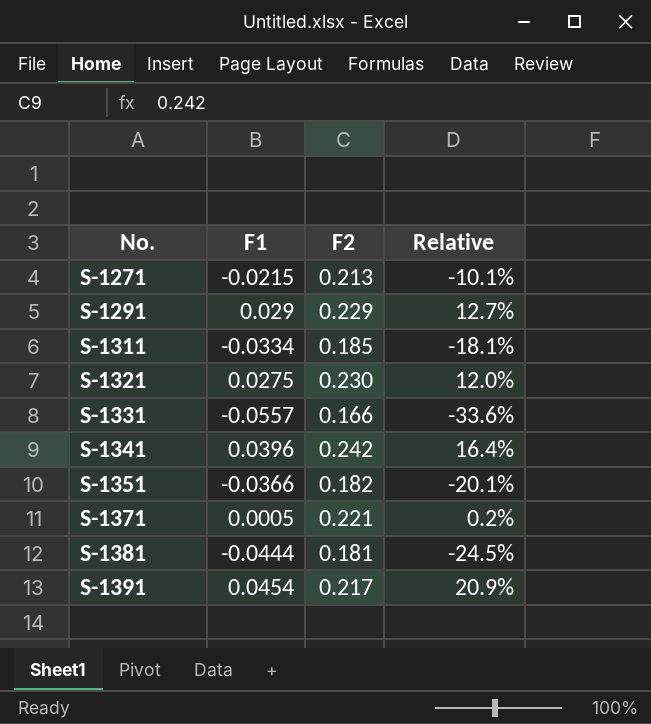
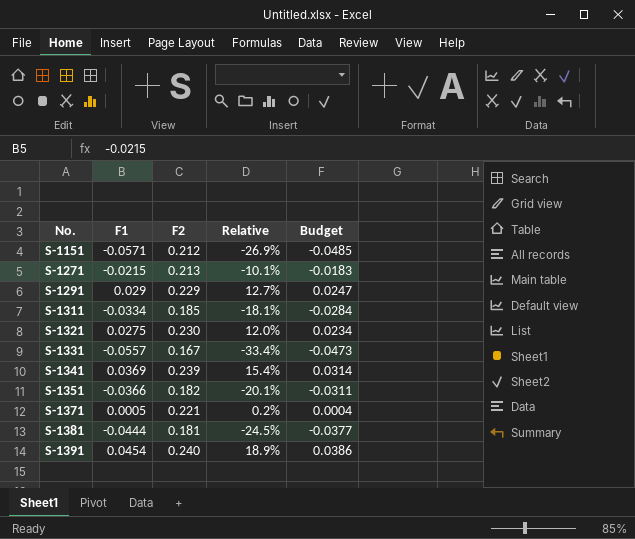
column Budget | formula: none -> [F1] * 0.85
row S-1151: none -> -0.0571 | 0.212 | -26.9% | -0.0485
S-1331 | F2: 0.166 -> 0.167
S-1331 | Relative: -33.6% -> -33.4%
S-1341 | F1: 0.0396 -> 0.0369
S-1341 | F2: 0.242 -> 0.239
S-1341 | Relative: 16.4% -> 15.4%
S-1391 | F2: 0.217 -> 0.240
S-1391 | Relative: 20.9% -> 18.9%

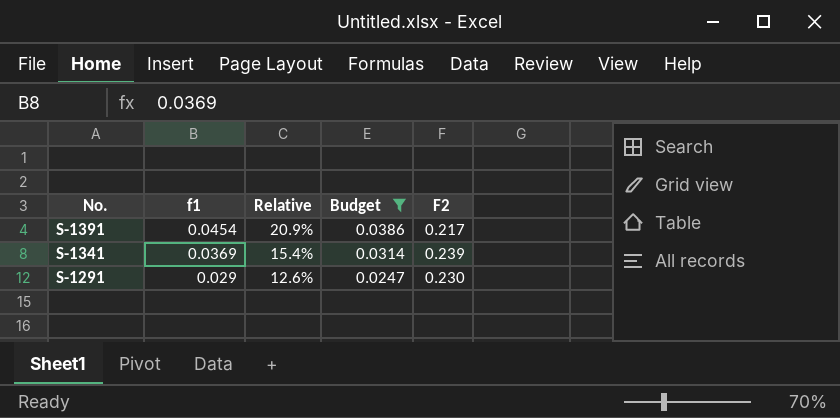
filter: none -> Budget >= 0.0247
row order: No. ascending -> No. descending
column name: F1 -> f1
column F2 | position: 3 -> 5
S-1391 | Relative: 18.9% -> 20.9%
S-1391 | F2: 0.240 -> 0.217
S-1291 | Relative: 12.7% -> 12.6%
S-1291 | F2: 0.229 -> 0.230

